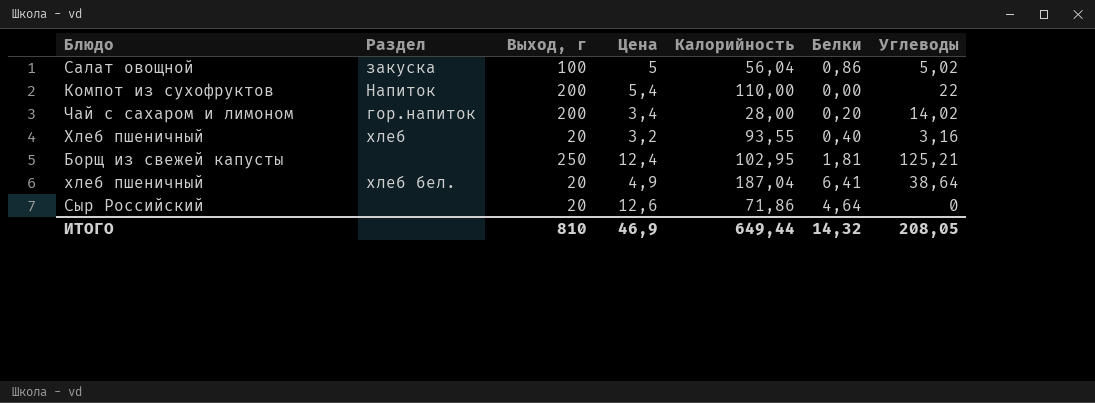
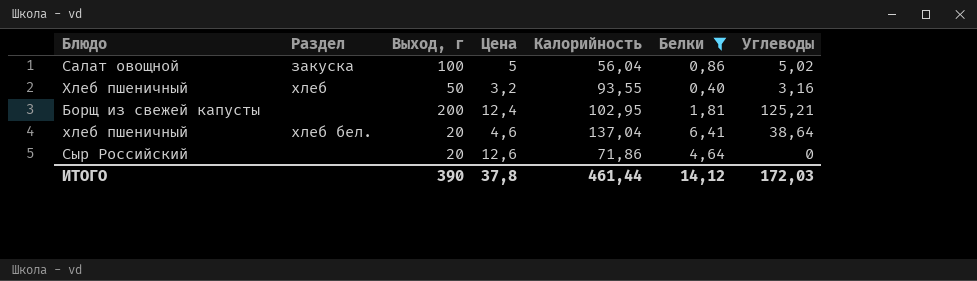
filter: none -> Белки >= 0,40
Хлеб пшеничный | Выход, г: 20 -> 50
Борщ из свежей капусты | Выход, г: 250 -> 200
хлеб пшеничный | Цена: 4,9 -> 4,6
хлеб пшеничный | Калорийность: 187,04 -> 137,04
ИТОГО | Выход, г: 810 -> 390
ИТОГО | Цена: 46,9 -> 37,8
ИТОГО | Калорийность: 649,44 -> 461,44
ИТОГО | Белки: 14,32 -> 14,12
ИТОГО | Углеводы: 208,05 -> 172,03

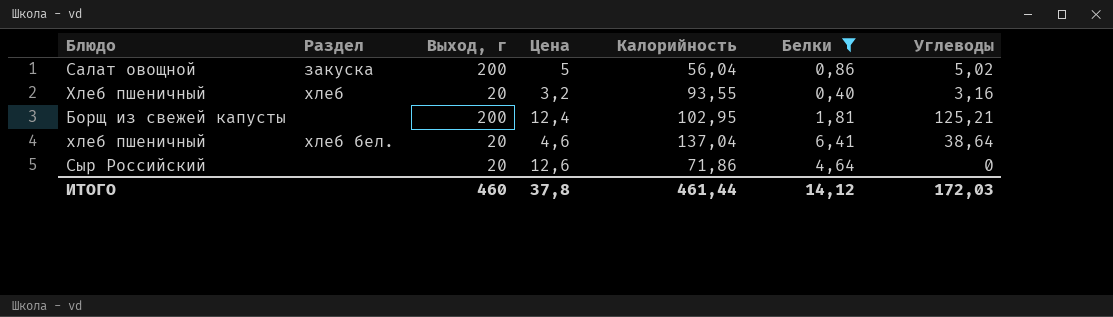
Салат овощной | Выход, г: 100 -> 200
Хлеб пшеничный | Выход, г: 50 -> 20
ИТОГО | Выход, г: 390 -> 460

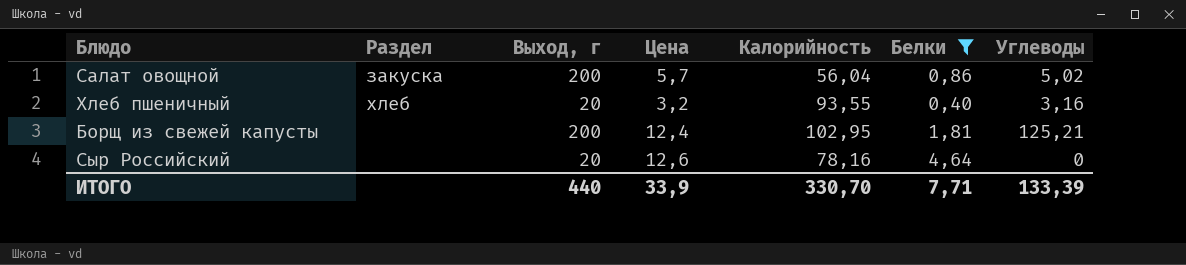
row хлеб пшеничный: хлеб бел. | 20 | 4,6 | 137,04 | 6,41 | 38,64 -> none
Салат овощной | Цена: 5 -> 5,7
Сыр Российский | Калорийность: 71,86 -> 78,16
ИТОГО | Выход, г: 460 -> 440
ИТОГО | Цена: 37,8 -> 33,9
ИТОГО | Калорийность: 461,44 -> 330,70
ИТОГО | Белки: 14,12 -> 7,71
ИТОГО | Углеводы: 172,03 -> 133,39

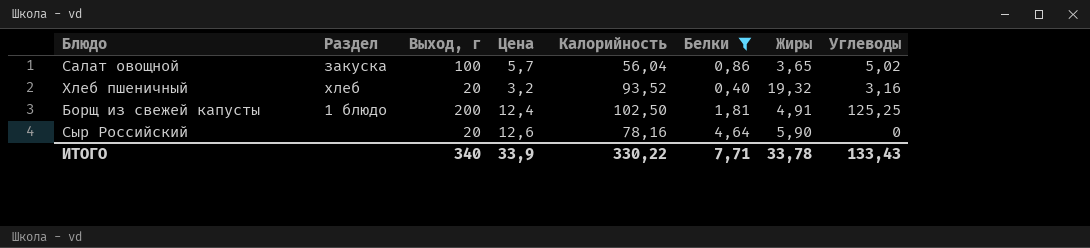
column Жиры | position: none -> 7
Салат овощной | Выход, г: 200 -> 100
Хлеб пшеничный | Калорийность: 93,55 -> 93,52
Борщ из свежей капусты | Раздел: none -> 1 блюдо
Борщ из свежей капусты | Калорийность: 102,95 -> 102,50
Борщ из свежей капусты | Углеводы: 125,21 -> 125,25
ИТОГО | Выход, г: 440 -> 340
ИТОГО | Калорийность: 330,70 -> 330,22
ИТОГО | Углеводы: 133,39 -> 133,43

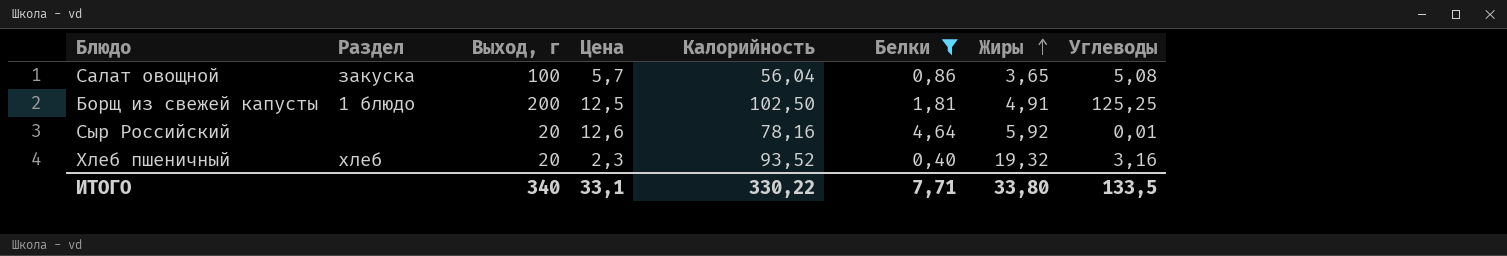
row order: none -> Жиры ascending
Салат овощной | Углеводы: 5,02 -> 5,08
Борщ из свежей капусты | Цена: 12,4 -> 12,5
Сыр Российский | Жиры: 5,90 -> 5,92
Сыр Российский | Углеводы: 0 -> 0,01
Хлеб пшеничный | Цена: 3,2 -> 2,3
ИТОГО | Цена: 33,9 -> 33,1
ИТОГО | Жиры: 33,78 -> 33,80
ИТОГО | Углеводы: 133,43 -> 133,5

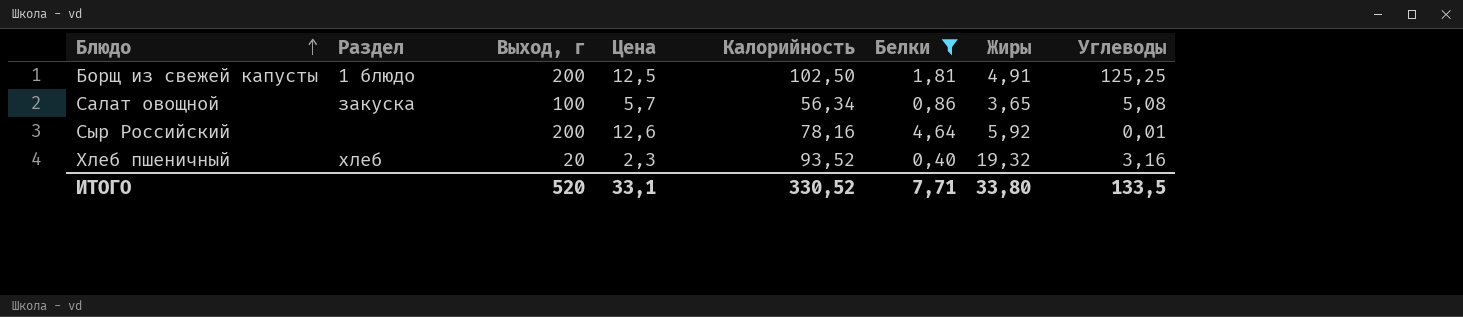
row order: Жиры ascending -> Блюдо ascending
Салат овощной | Калорийность: 56,04 -> 56,34
Сыр Российский | Выход, г: 20 -> 200
ИТОГО | Выход, г: 340 -> 520
ИТОГО | Калорийность: 330,22 -> 330,52

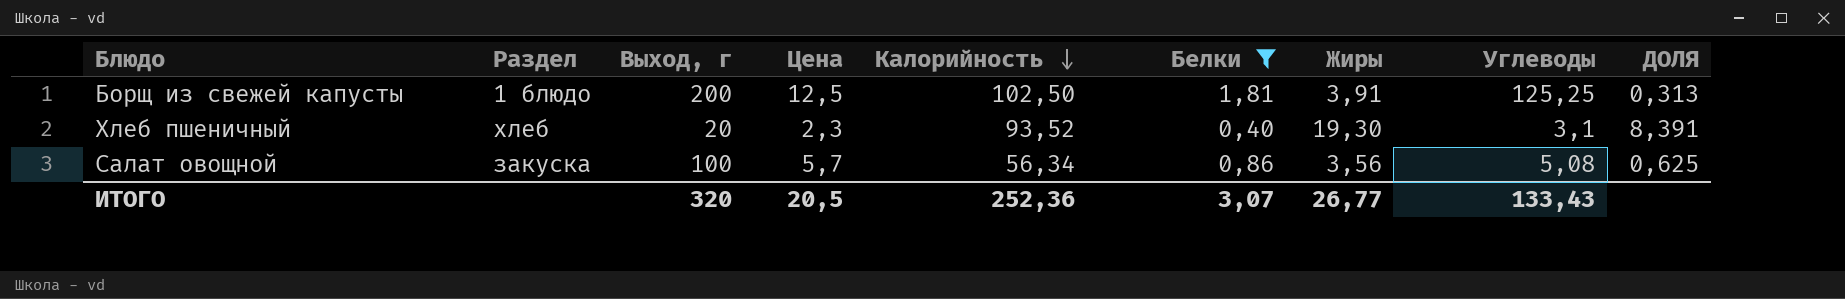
row order: Блюдо ascending -> Калорийность descending
column ДОЛЯ | formula: none -> [Жиры] / [Цена]
row Сыр Российский: none | 200 | 12,6 | 78,16 | 4,64 | 5,92 | 0,01 -> none
Борщ из свежей капусты | Жиры: 4,91 -> 3,91
Хлеб пшеничный | Жиры: 19,32 -> 19,30
Хлеб пшеничный | Углеводы: 3,16 -> 3,1
Салат овощной | Жиры: 3,65 -> 3,56
ИТОГО | Выход, г: 520 -> 320
ИТОГО | Цена: 33,1 -> 20,5
ИТОГО | Калорийность: 330,52 -> 252,36
ИТОГО | Белки: 7,71 -> 3,07
ИТОГО | Жиры: 33,80 -> 26,77
ИТОГО | Углеводы: 133,5 -> 133,43

